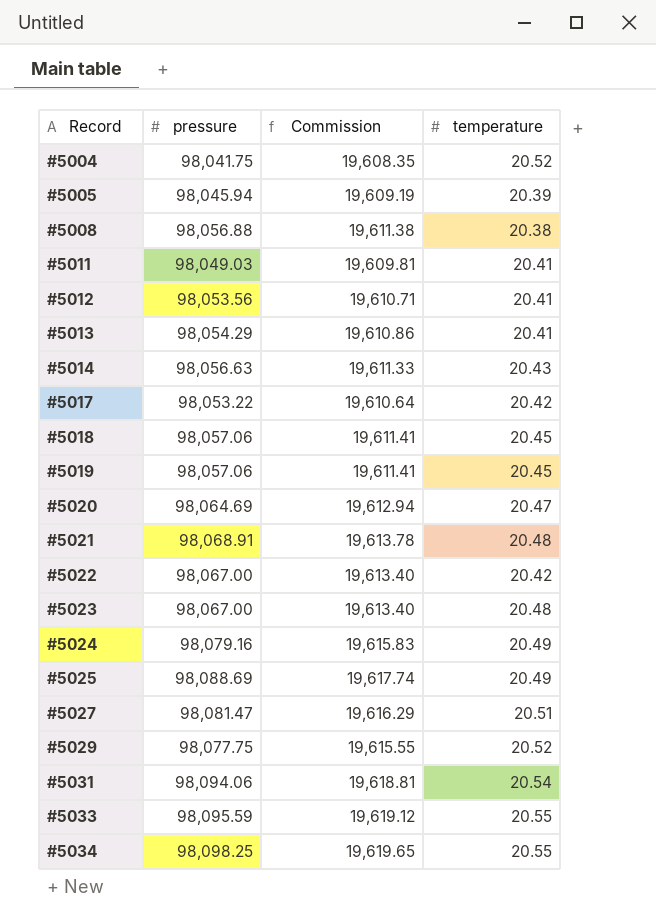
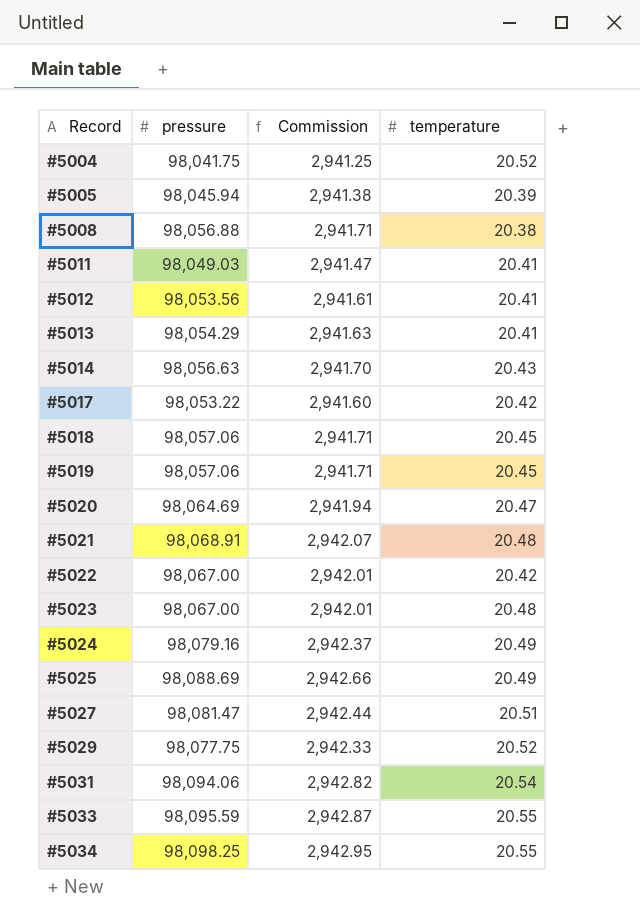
column Commission | formula: [pressure] * 0.2 -> [pressure] * 0.03

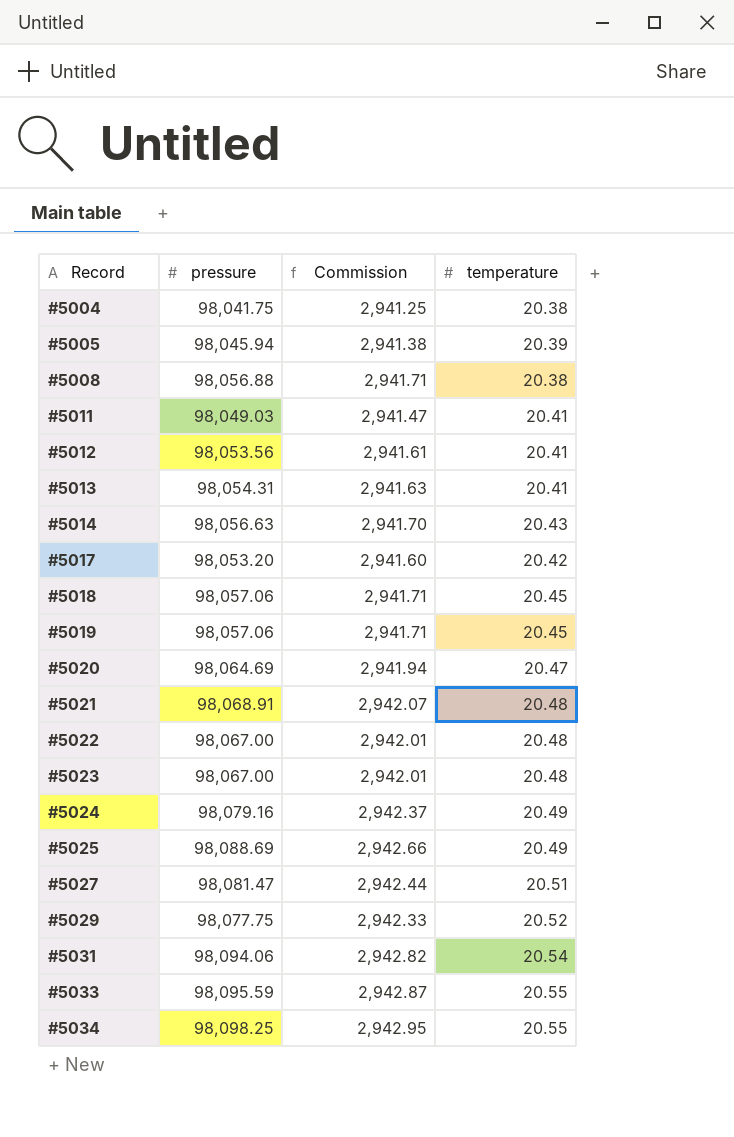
#5004 | temperature: 20.52 -> 20.38
#5013 | pressure: 98,054.29 -> 98,054.31
#5017 | pressure: 98,053.22 -> 98,053.20
#5022 | temperature: 20.42 -> 20.48

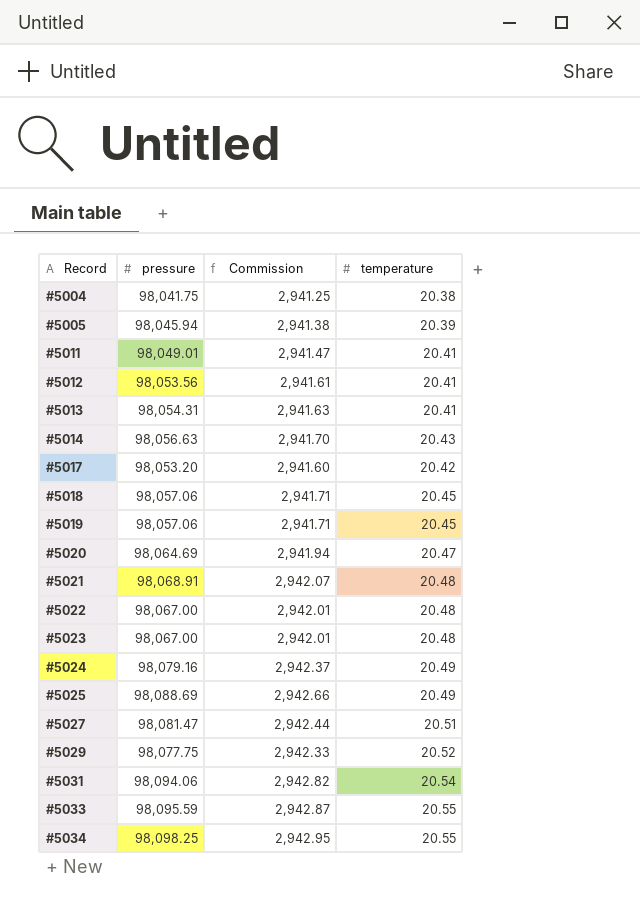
row #5008: 98,056.88 | 2,941.71 | 20.38 -> none
#5011 | pressure: 98,049.03 -> 98,049.01

